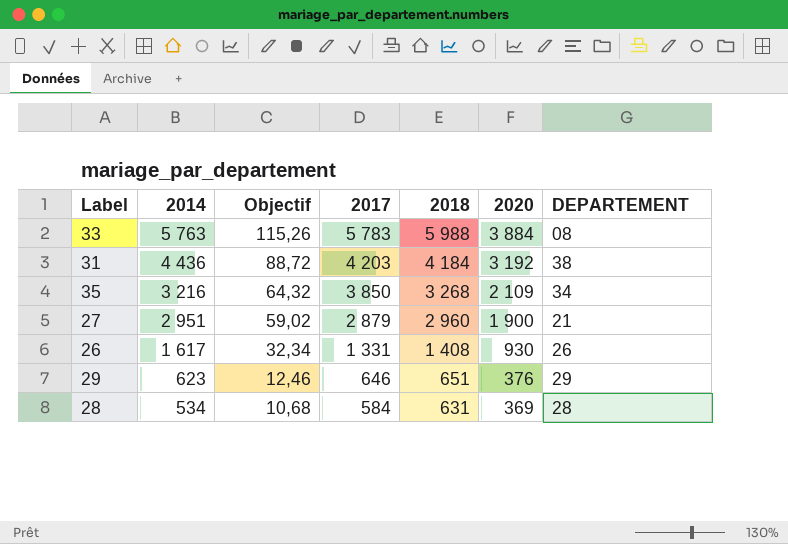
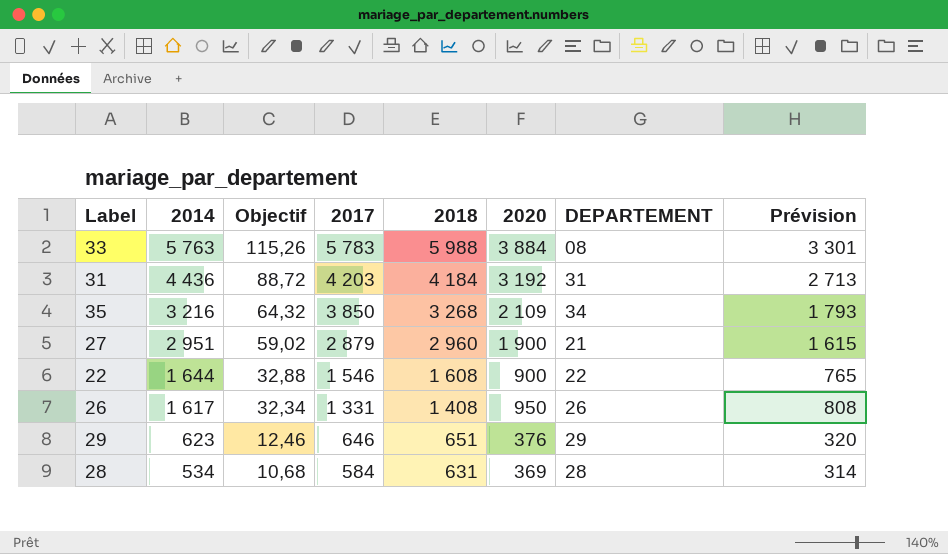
column Prévision | formula: none -> [2020] * 0,85
31 | DEPARTEMENT: 38 -> 31
row 22: none -> 1 644 | 32,88 | 1 546 | 1 608 | 900 | 22 | 765
26 | 2020: 930 -> 950

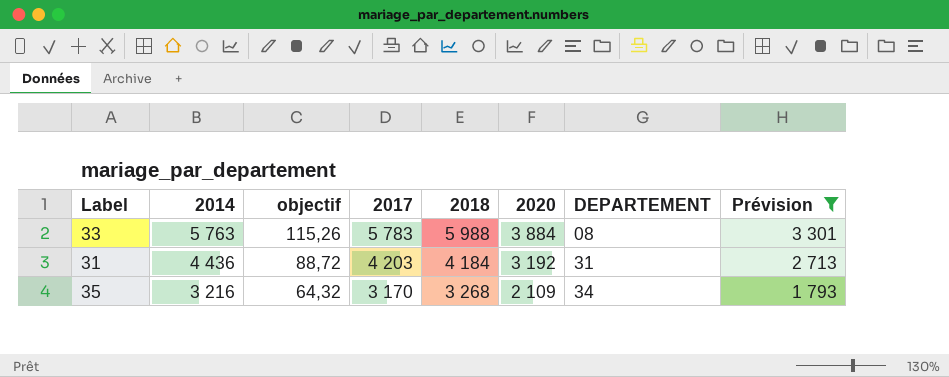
filter: none -> Prévision >= 1 793
column name: Objectif -> objectif
35 | 2017: 3 850 -> 3 170

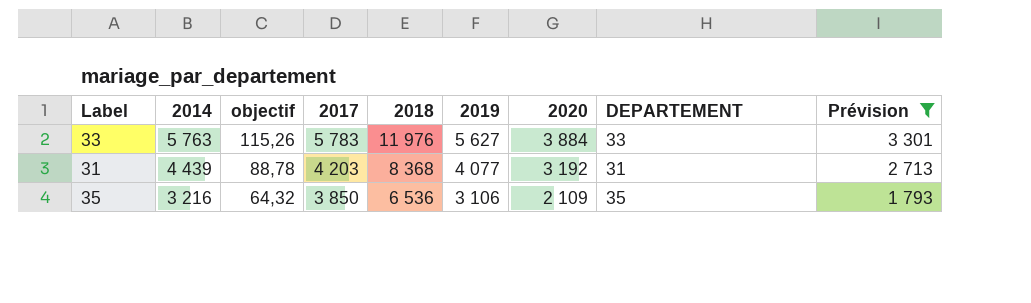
column 2019 | position: none -> 6
33 | 2018: 5 988 -> 11 976
33 | DEPARTEMENT: 08 -> 33
31 | 2014: 4 436 -> 4 439
31 | objectif: 88,72 -> 88,78
31 | 2018: 4 184 -> 8 368
35 | 2017: 3 170 -> 3 850
35 | 2018: 3 268 -> 6 536
35 | DEPARTEMENT: 34 -> 35

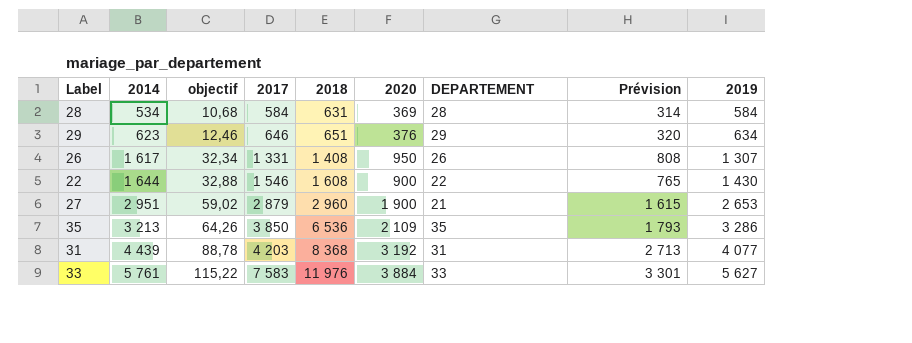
filter: Prévision >= 1 793 -> none
row order: 2014 descending -> 2014 ascending
column 2019 | position: 6 -> 9
35 | 2014: 3 216 -> 3 213
35 | objectif: 64,32 -> 64,26
35 | 2019: 3 106 -> 3 286
33 | 2014: 5 763 -> 5 761
33 | objectif: 115,26 -> 115,22
33 | 2017: 5 783 -> 7 583

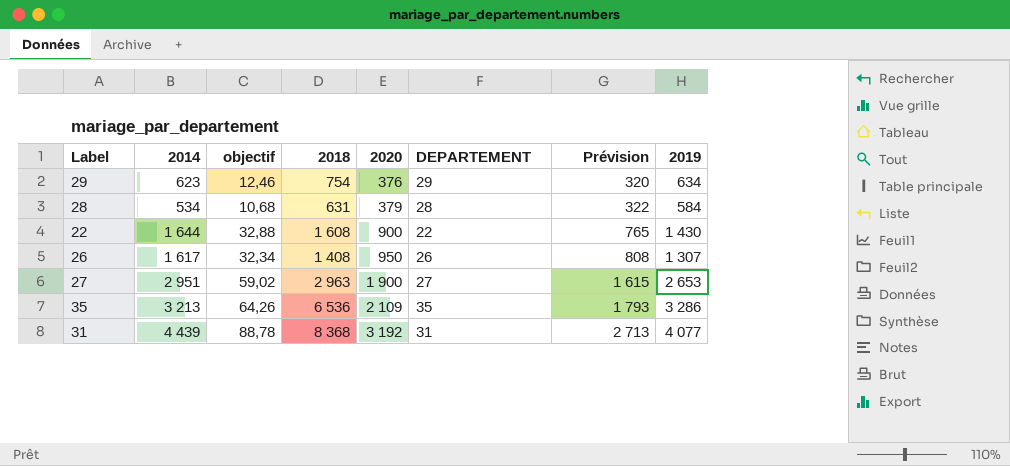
row order: 2014 ascending -> 2020 ascending
column 2017 | position: 4 -> none
row 33: 5 761 | 115,22 | 7 583 | 11 976 | 3 884 | 33 | 3 301 | 5 627 -> none
29 | 2018: 651 -> 754
28 | 2020: 369 -> 379
28 | Prévision: 314 -> 322
27 | 2018: 2 960 -> 2 963
27 | DEPARTEMENT: 21 -> 27

